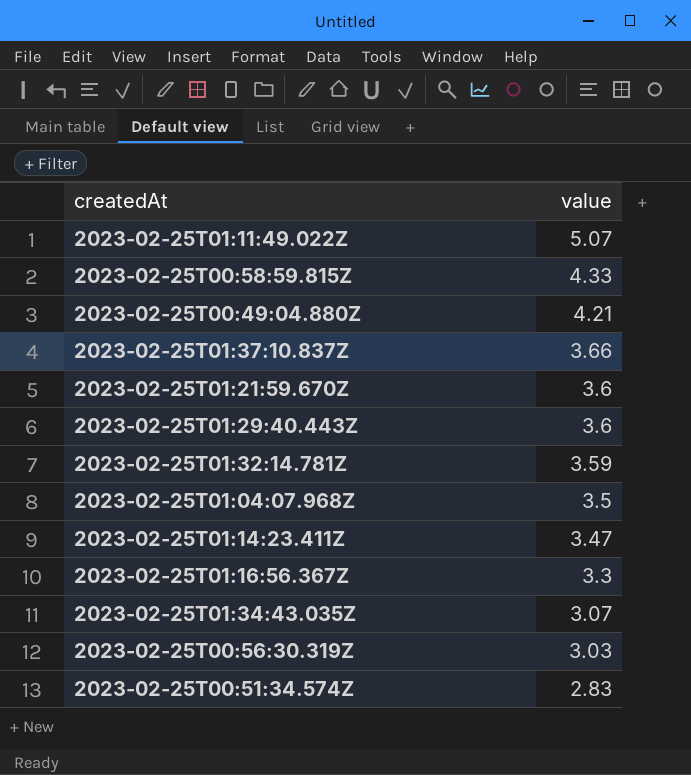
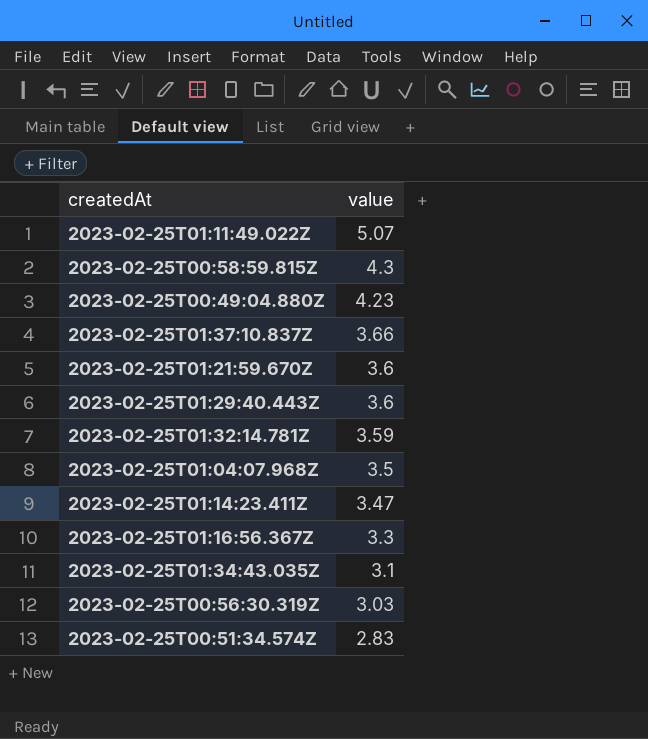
2023-02-25T00:58:59.815Z | value: 4.33 -> 4.3
2023-02-25T00:49:04.880Z | value: 4.21 -> 4.23
2023-02-25T01:34:43.035Z | value: 3.07 -> 3.1

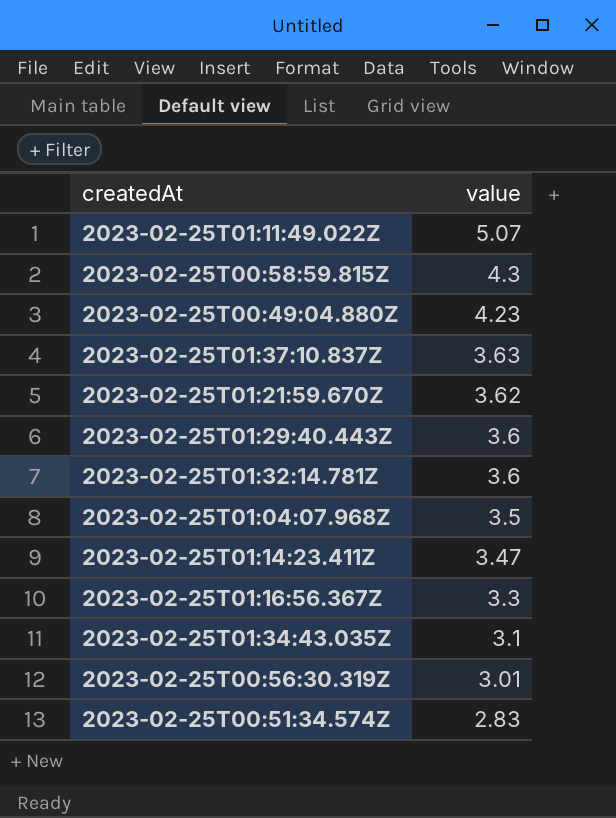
2023-02-25T01:37:10.837Z | value: 3.66 -> 3.63
2023-02-25T01:21:59.670Z | value: 3.6 -> 3.62
2023-02-25T01:32:14.781Z | value: 3.59 -> 3.6
2023-02-25T00:56:30.319Z | value: 3.03 -> 3.01

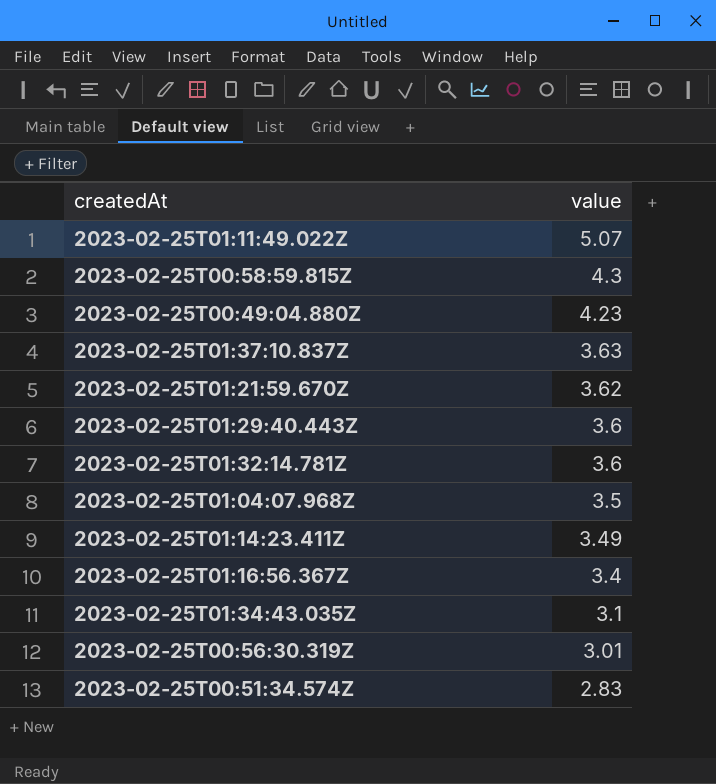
2023-02-25T01:14:23.411Z | value: 3.47 -> 3.49
2023-02-25T01:16:56.367Z | value: 3.3 -> 3.4

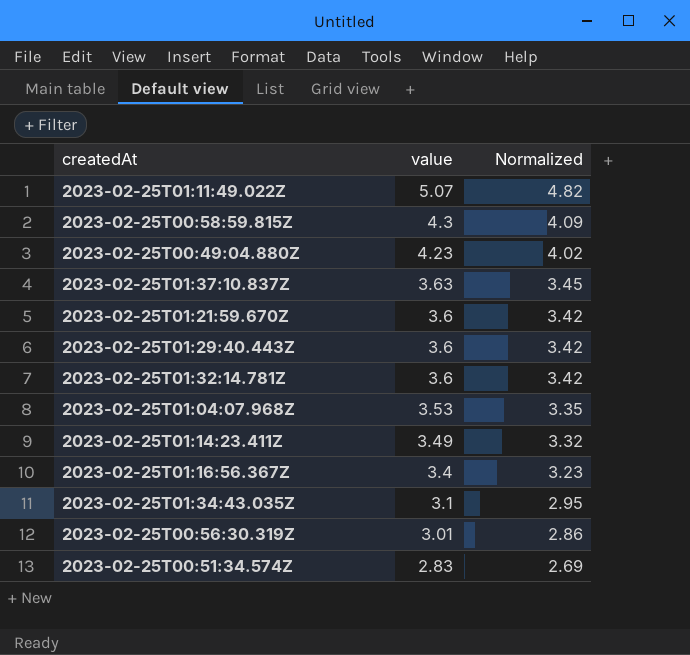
column Normalized | formula: none -> [value] * 0.95
2023-02-25T01:21:59.670Z | value: 3.62 -> 3.6
2023-02-25T01:04:07.968Z | value: 3.5 -> 3.53

